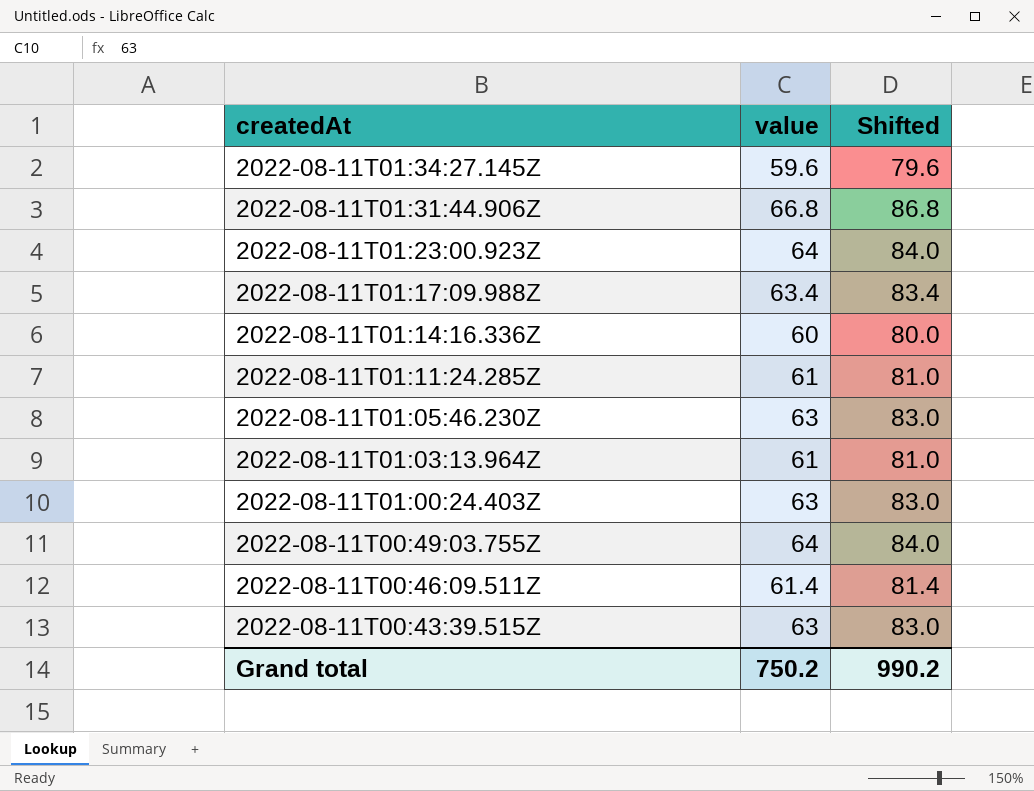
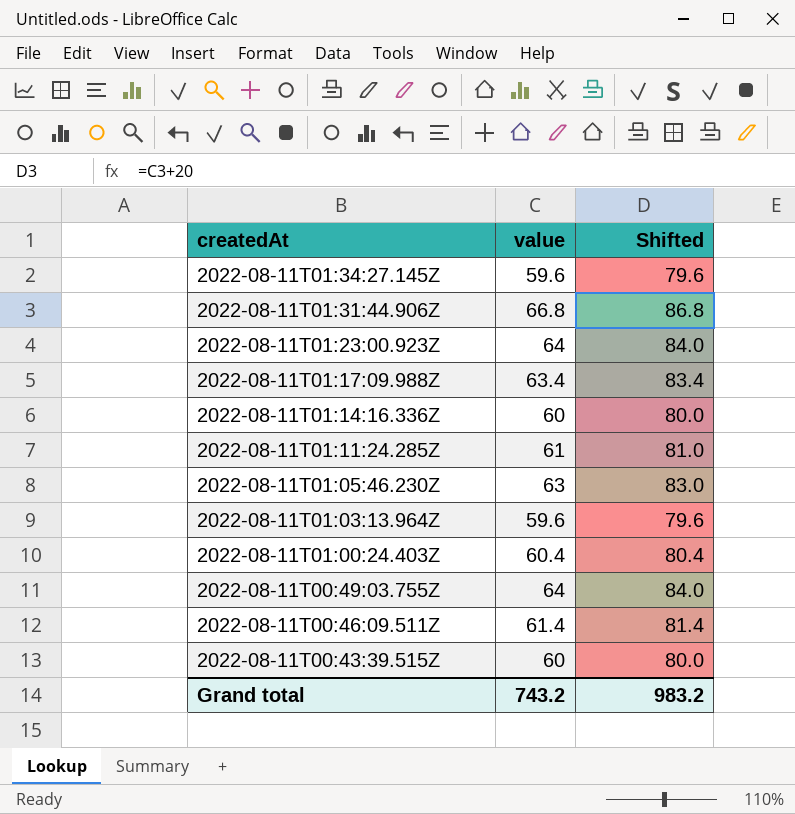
2022-08-11T01:03:13.964Z | value: 61 -> 59.6
2022-08-11T01:03:13.964Z | Shifted: 81.0 -> 79.6
2022-08-11T01:00:24.403Z | value: 63 -> 60.4
2022-08-11T01:00:24.403Z | Shifted: 83.0 -> 80.4
2022-08-11T00:43:39.515Z | value: 63 -> 60
2022-08-11T00:43:39.515Z | Shifted: 83.0 -> 80.0
Grand total | value: 750.2 -> 743.2
Grand total | Shifted: 990.2 -> 983.2

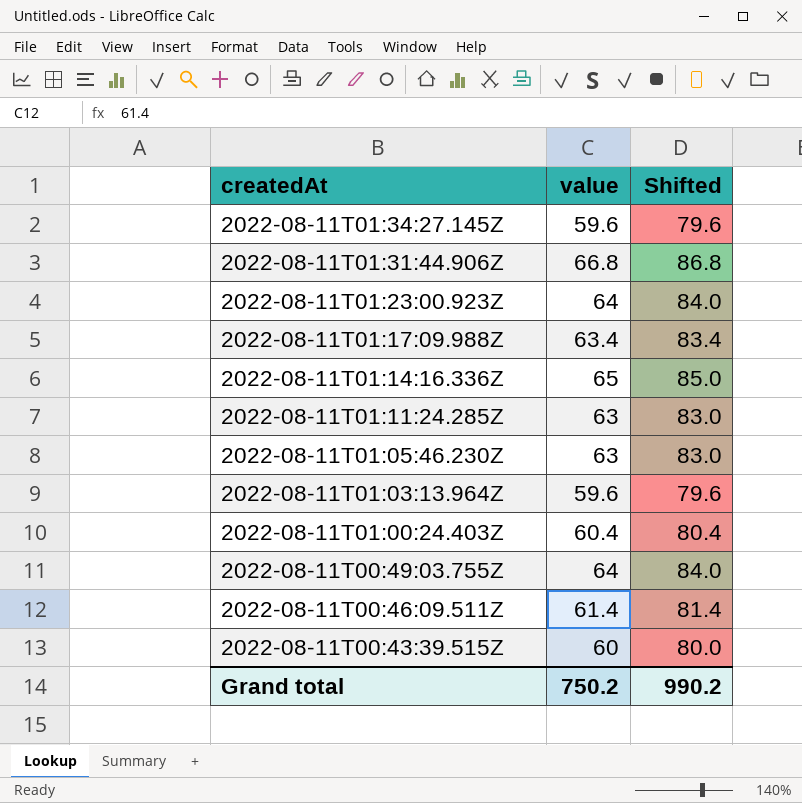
2022-08-11T01:14:16.336Z | value: 60 -> 65
2022-08-11T01:14:16.336Z | Shifted: 80.0 -> 85.0
2022-08-11T01:11:24.285Z | value: 61 -> 63
2022-08-11T01:11:24.285Z | Shifted: 81.0 -> 83.0
Grand total | value: 743.2 -> 750.2
Grand total | Shifted: 983.2 -> 990.2

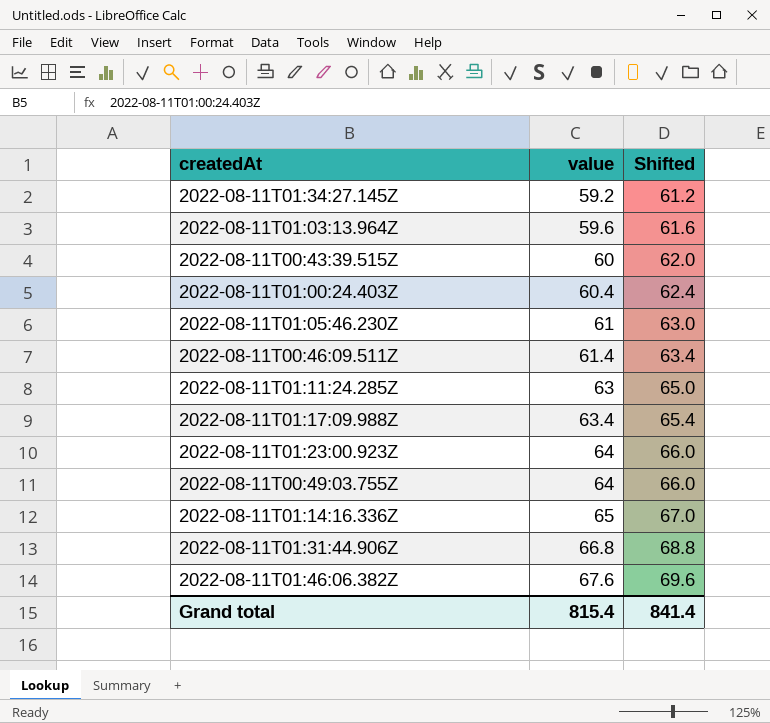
row order: createdAt descending -> value ascending
column Shifted | formula: [value] + 20 -> [value] + 2
2022-08-11T01:34:27.145Z | value: 59.6 -> 59.2
2022-08-11T01:05:46.230Z | value: 63 -> 61
row 2022-08-11T01:46:06.382Z: none -> 67.6 | 69.6
Grand total | value: 750.2 -> 815.4
Grand total | Shifted: 990.2 -> 841.4

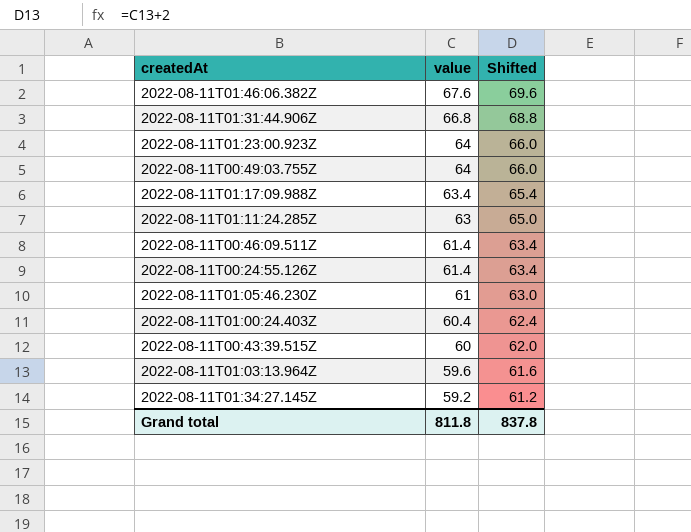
row order: value ascending -> value descending
row 2022-08-11T01:14:16.336Z: 65 | 67.0 -> none
row 2022-08-11T00:24:55.126Z: none -> 61.4 | 63.4
Grand total | value: 815.4 -> 811.8
Grand total | Shifted: 841.4 -> 837.8

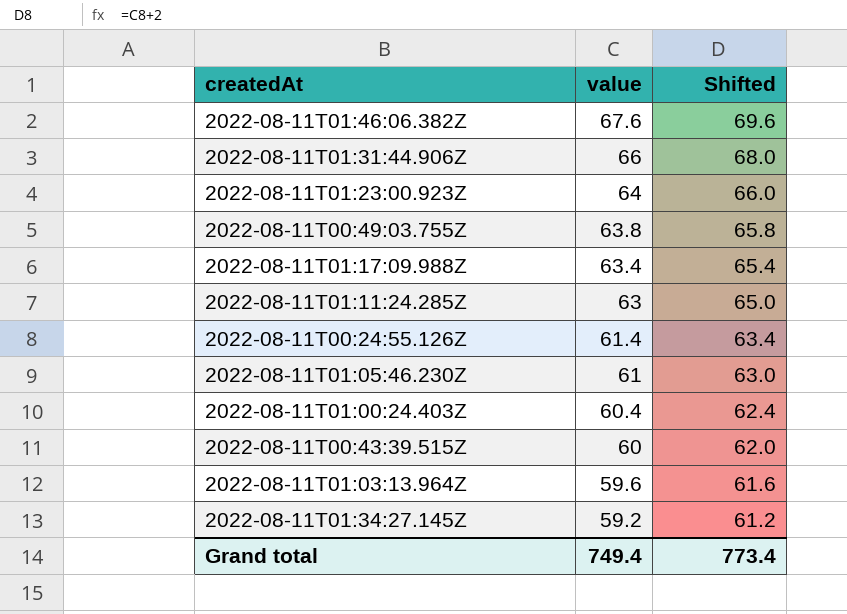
row 2022-08-11T00:46:09.511Z: 61.4 | 63.4 -> none
2022-08-11T01:31:44.906Z | value: 66.8 -> 66
2022-08-11T01:31:44.906Z | Shifted: 68.8 -> 68.0
2022-08-11T00:49:03.755Z | value: 64 -> 63.8
2022-08-11T00:49:03.755Z | Shifted: 66.0 -> 65.8
Grand total | value: 811.8 -> 749.4
Grand total | Shifted: 837.8 -> 773.4

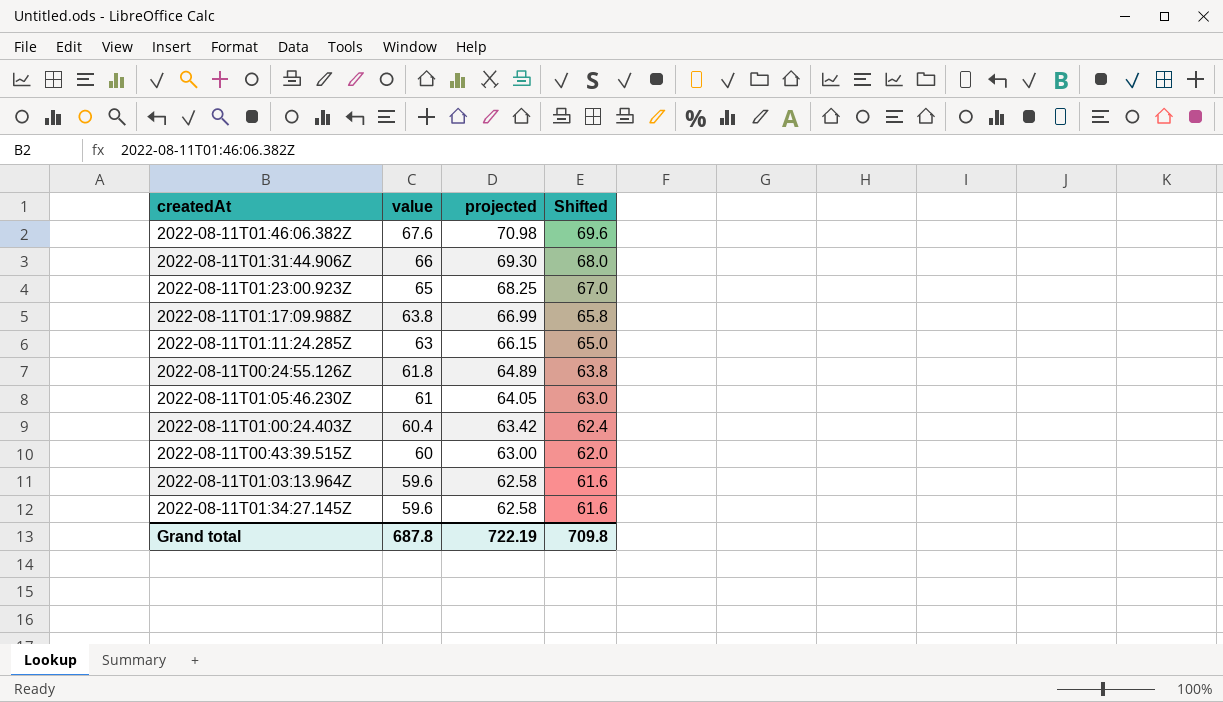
column projected | formula: none -> [value] * 1.05
row 2022-08-11T00:49:03.755Z: 63.8 | 65.8 -> none
2022-08-11T01:23:00.923Z | value: 64 -> 65
2022-08-11T01:23:00.923Z | Shifted: 66.0 -> 67.0
2022-08-11T01:17:09.988Z | value: 63.4 -> 63.8
2022-08-11T01:17:09.988Z | Shifted: 65.4 -> 65.8
2022-08-11T00:24:55.126Z | value: 61.4 -> 61.8
2022-08-11T00:24:55.126Z | Shifted: 63.4 -> 63.8
2022-08-11T01:34:27.145Z | value: 59.2 -> 59.6
2022-08-11T01:34:27.145Z | Shifted: 61.2 -> 61.6
Grand total | value: 749.4 -> 687.8
Grand total | Shifted: 773.4 -> 709.8

